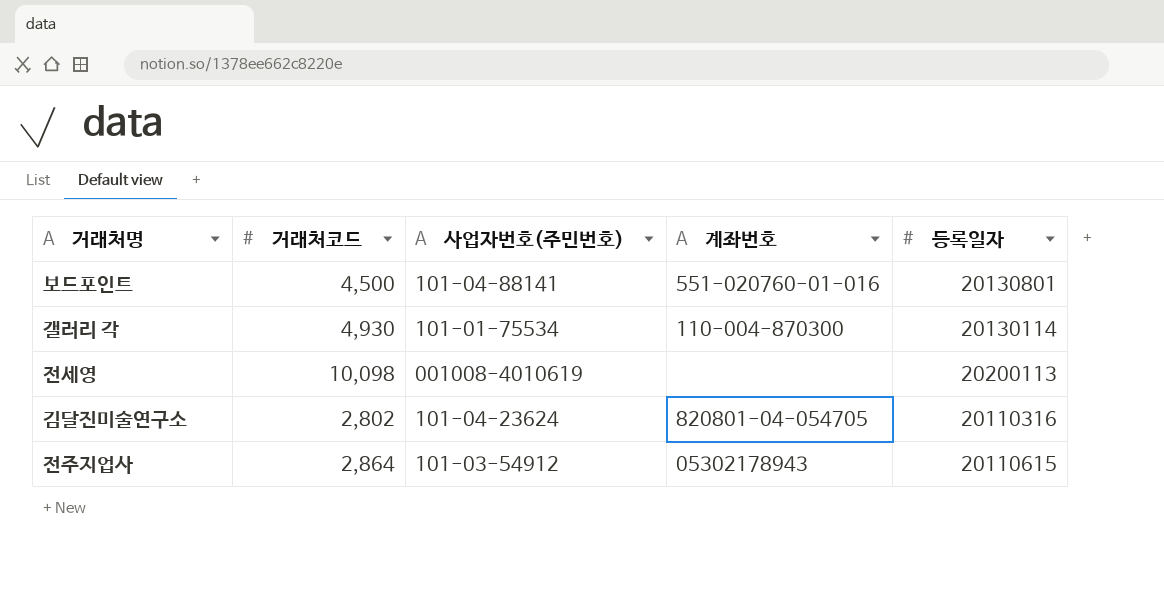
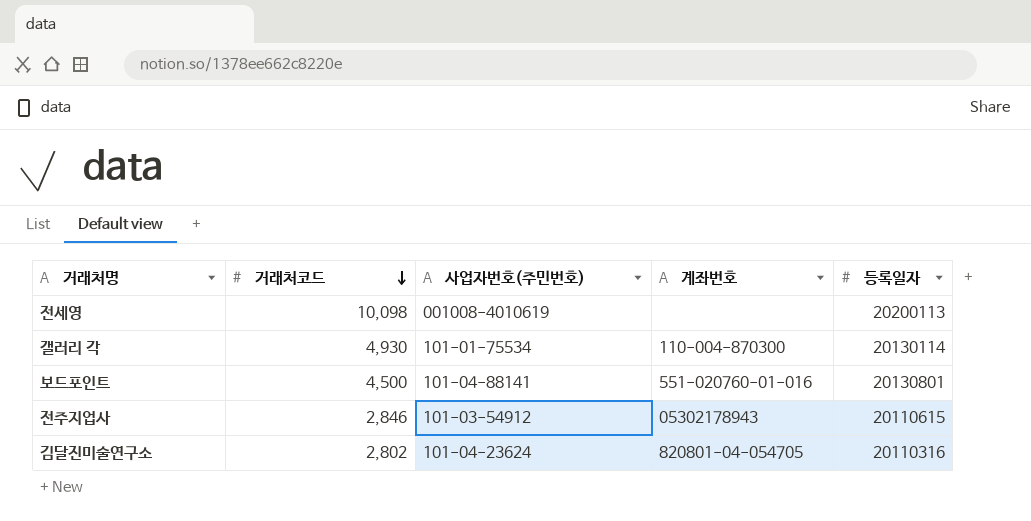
row order: none -> 거래처코드 descending
전주지업사 | 거래처코드: 2,864 -> 2,846

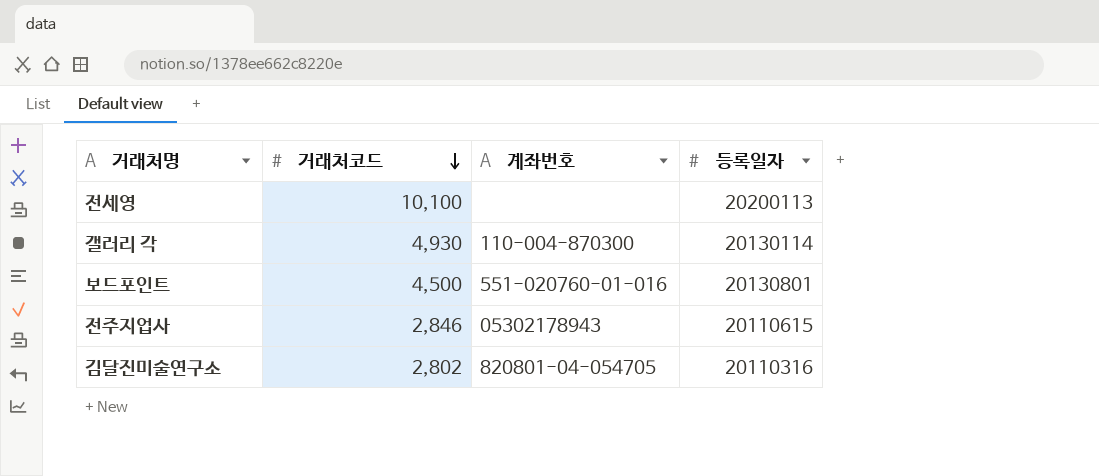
column 사업자번호(주민번호) | position: 3 -> none
전세영 | 거래처코드: 10,098 -> 10,100

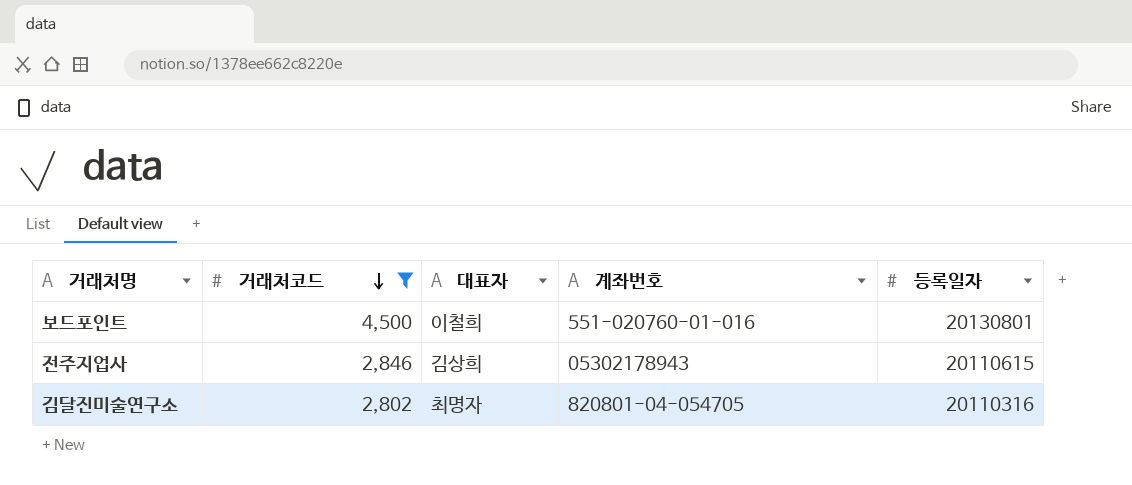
filter: none -> 거래처코드 <= 4,500
column 대표자 | position: none -> 3

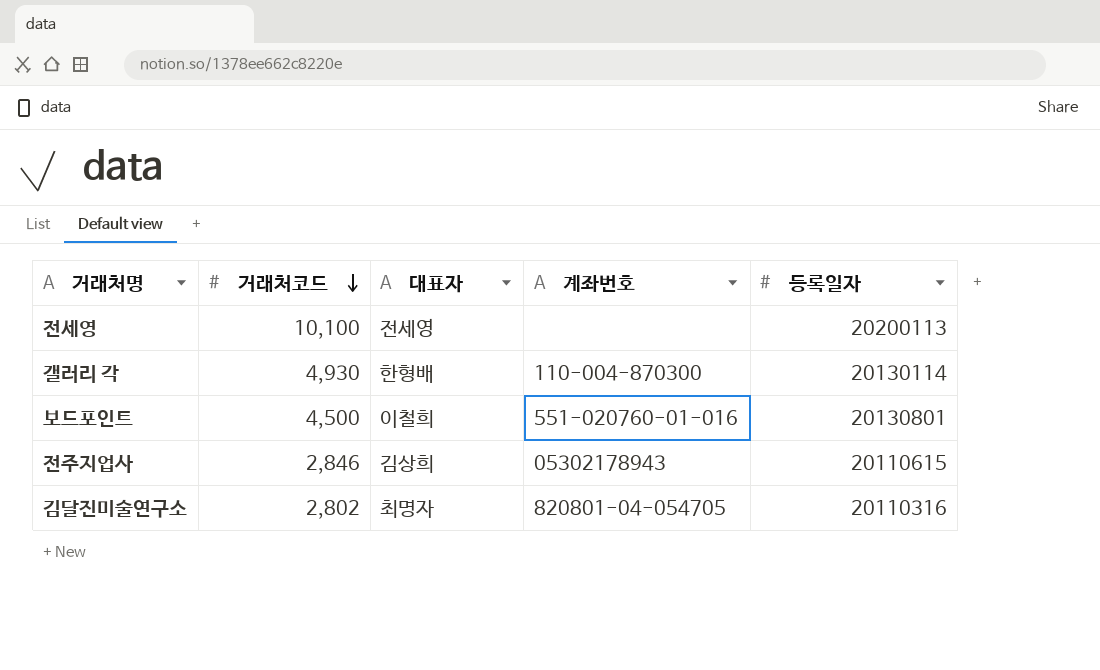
filter: 거래처코드 <= 4,500 -> none

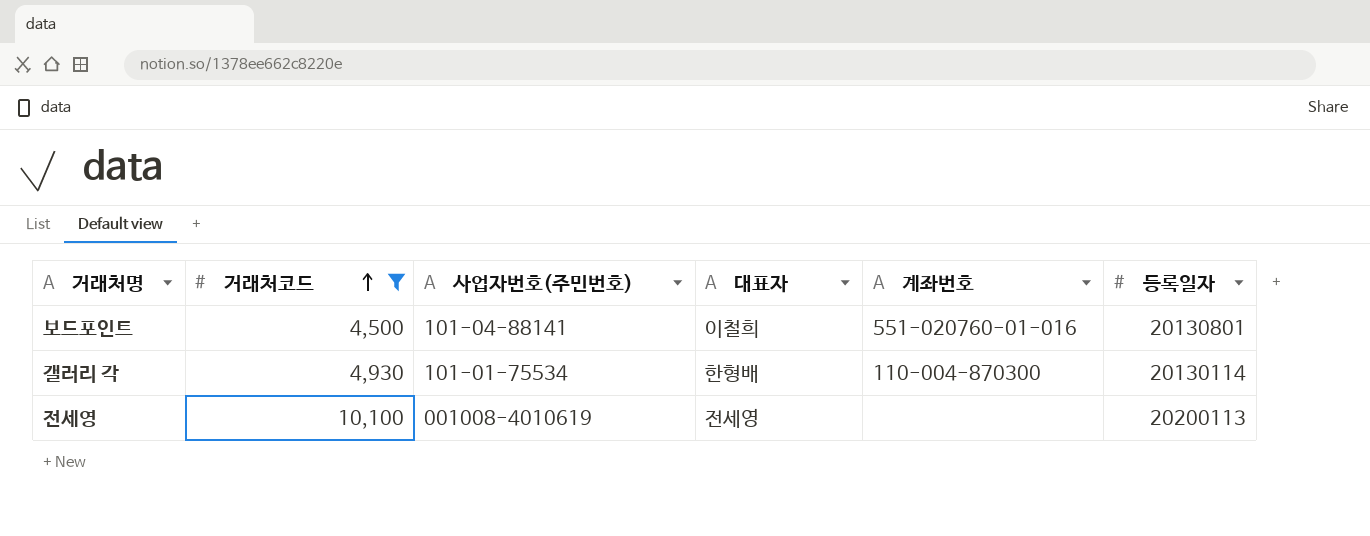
filter: none -> 거래처코드 >= 4,500
row order: 거래처코드 descending -> 거래처코드 ascending
column 사업자번호(주민번호) | position: none -> 3

